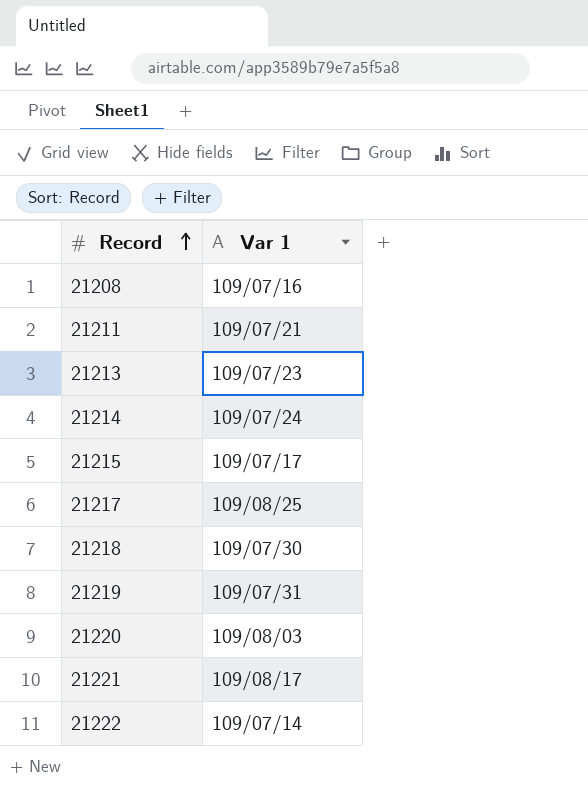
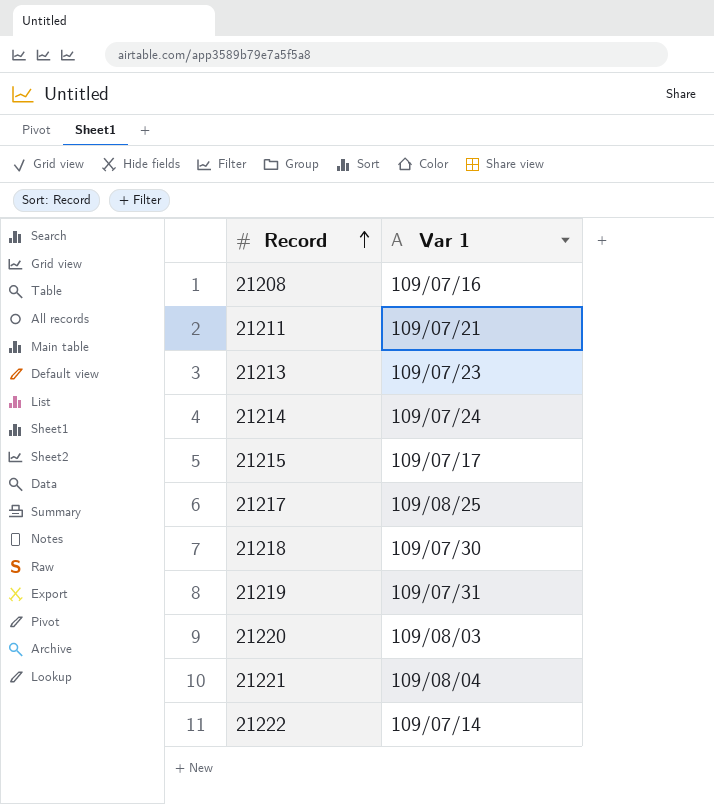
21221 | Var 1: 109/08/17 -> 109/08/04

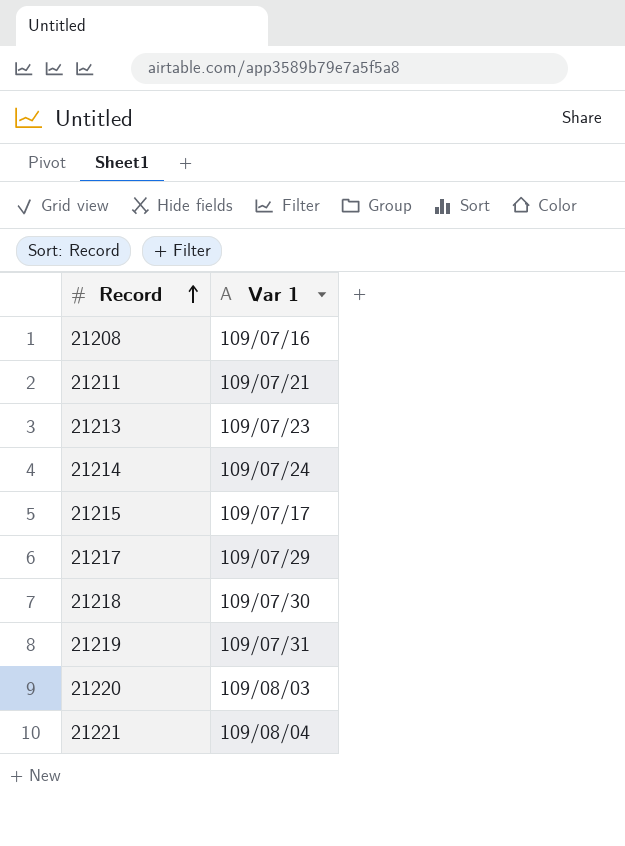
row 21222: 109/07/14 -> none
21217 | Var 1: 109/08/25 -> 109/07/29

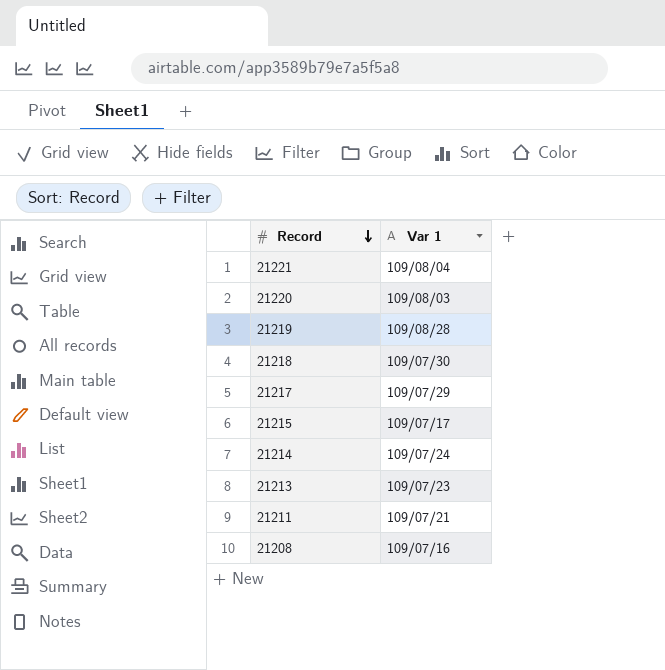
row order: Record ascending -> Record descending
21219 | Var 1: 109/07/31 -> 109/08/28

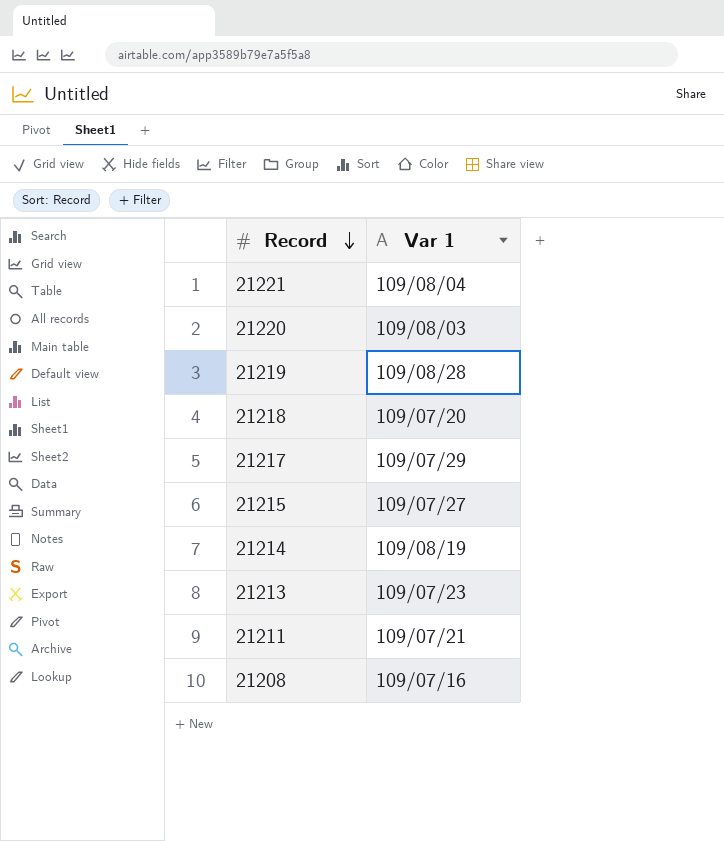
21218 | Var 1: 109/07/30 -> 109/07/20
21215 | Var 1: 109/07/17 -> 109/07/27
21214 | Var 1: 109/07/24 -> 109/08/19

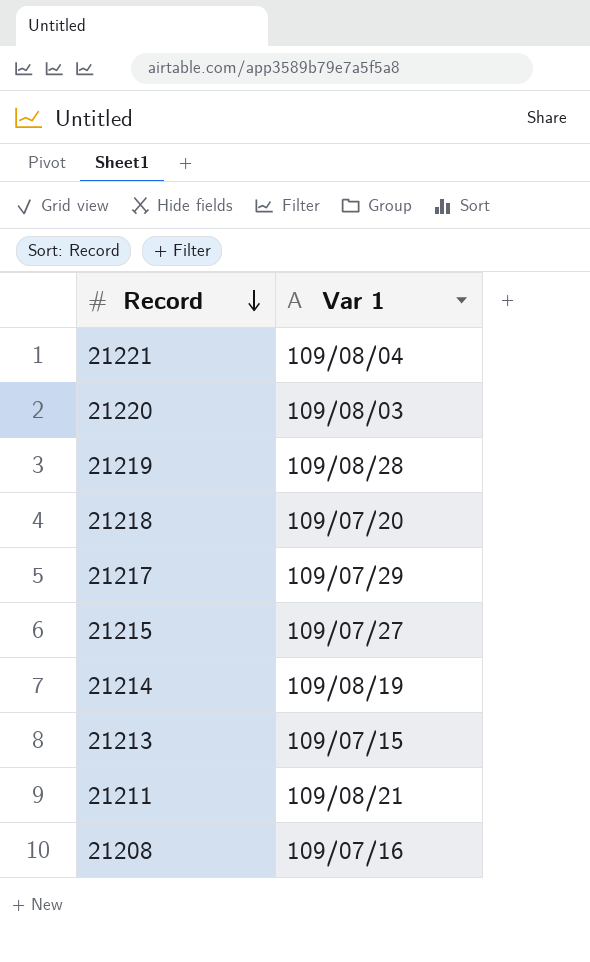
21213 | Var 1: 109/07/23 -> 109/07/15
21211 | Var 1: 109/07/21 -> 109/08/21

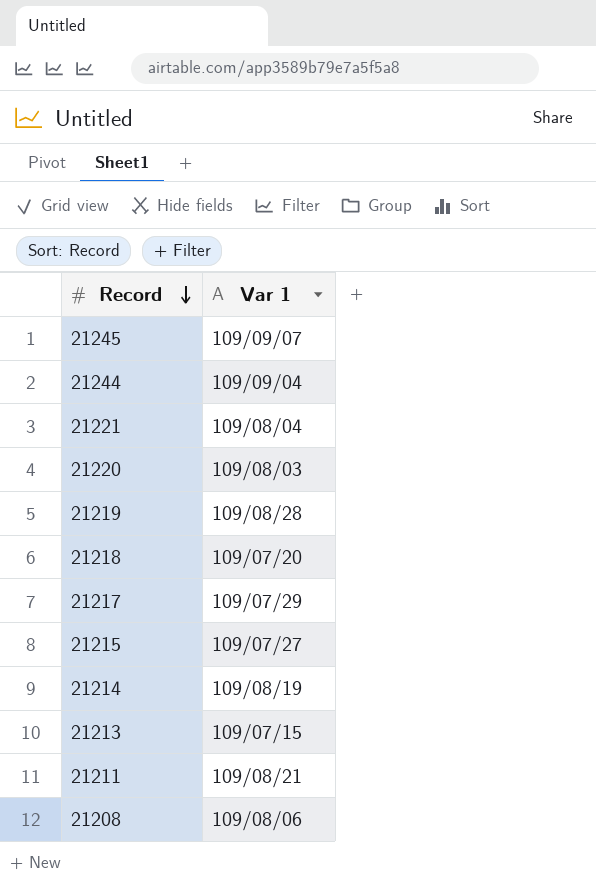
row 21245: none -> 109/09/07
row 21244: none -> 109/09/04
21208 | Var 1: 109/07/16 -> 109/08/06

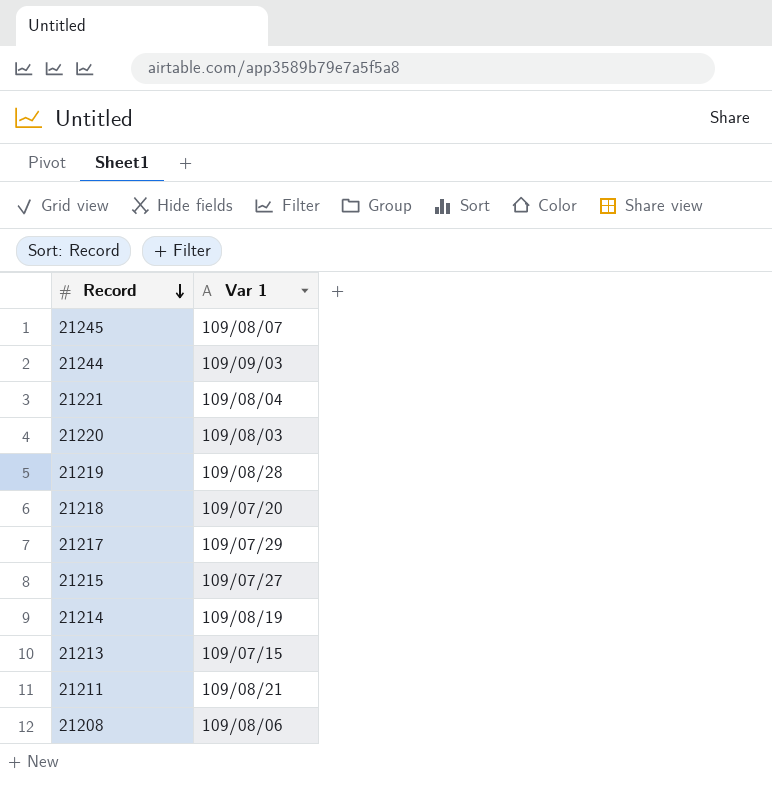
21245 | Var 1: 109/09/07 -> 109/08/07
21244 | Var 1: 109/09/04 -> 109/09/03

